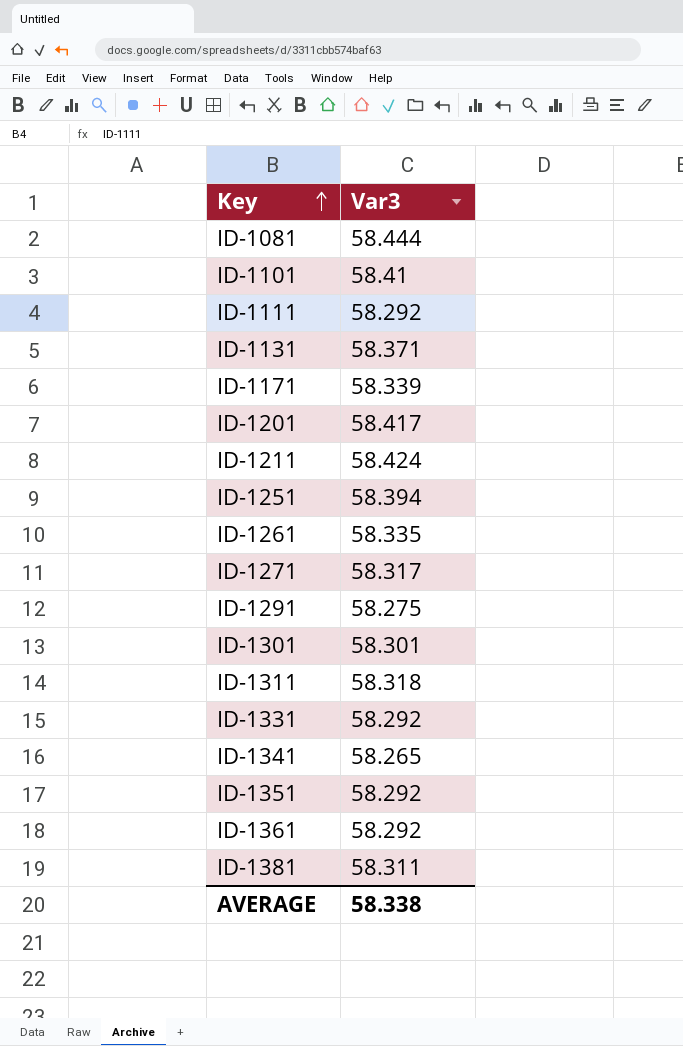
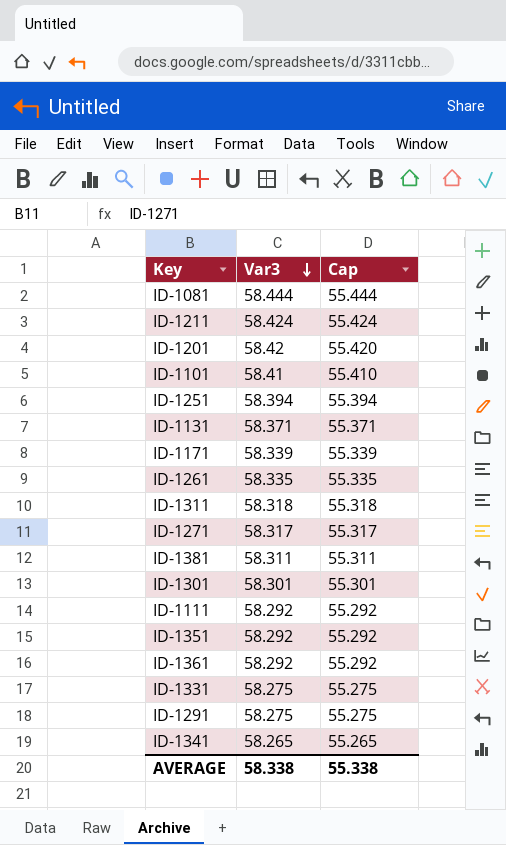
row order: Key ascending -> Var3 descending
column Cap | formula: none -> [Var3] - 3
ID-1201 | Var3: 58.417 -> 58.42
ID-1331 | Var3: 58.292 -> 58.275

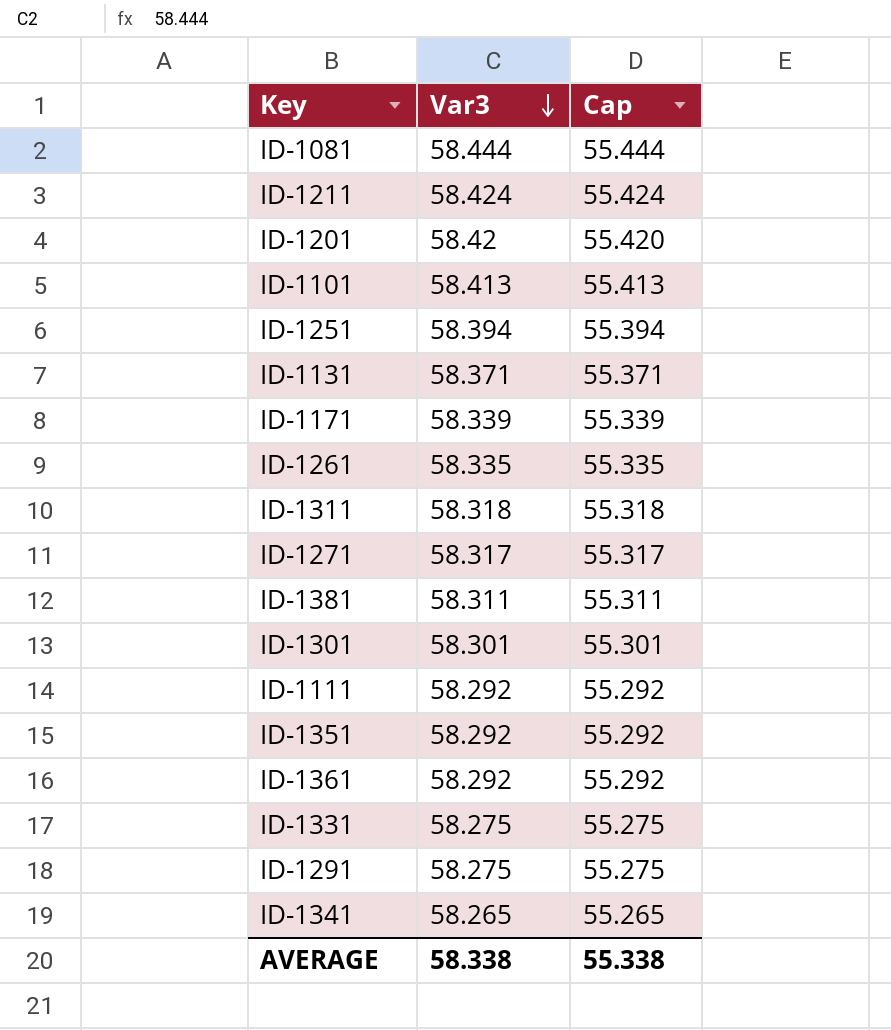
ID-1101 | Var3: 58.41 -> 58.413
ID-1101 | Cap: 55.410 -> 55.413

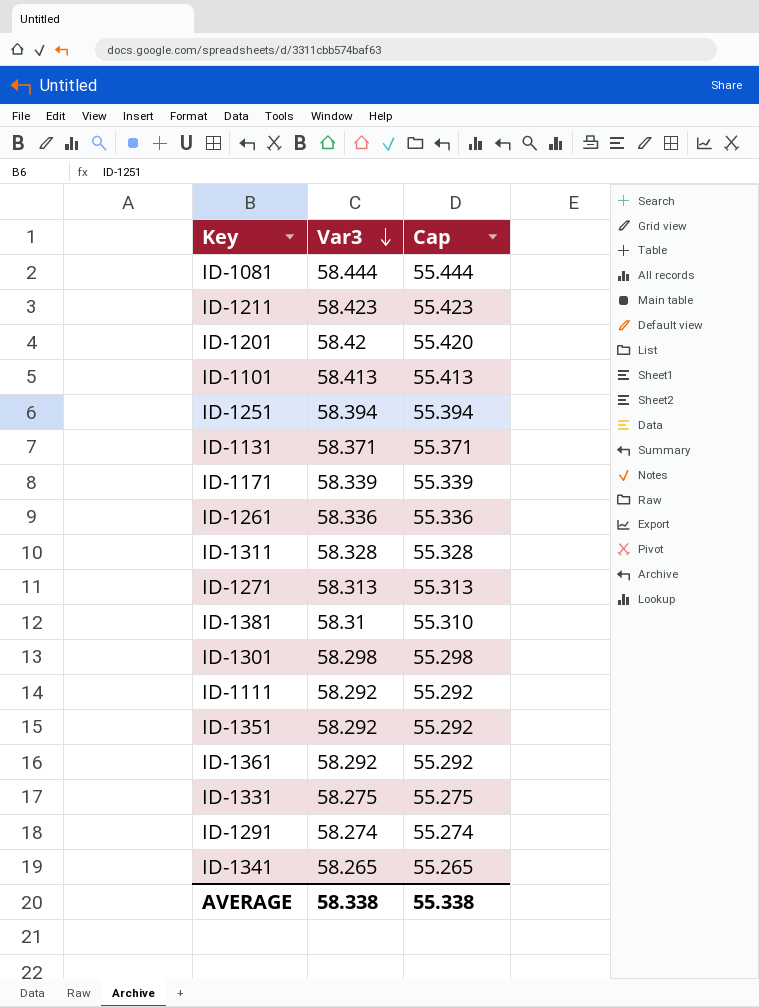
ID-1211 | Var3: 58.424 -> 58.423
ID-1211 | Cap: 55.424 -> 55.423
ID-1261 | Var3: 58.335 -> 58.336
ID-1261 | Cap: 55.335 -> 55.336
ID-1311 | Var3: 58.318 -> 58.328
ID-1311 | Cap: 55.318 -> 55.328
ID-1271 | Var3: 58.317 -> 58.313
ID-1271 | Cap: 55.317 -> 55.313
ID-1381 | Var3: 58.311 -> 58.31
ID-1381 | Cap: 55.311 -> 55.310
ID-1301 | Var3: 58.301 -> 58.298
ID-1301 | Cap: 55.301 -> 55.298
ID-1291 | Var3: 58.275 -> 58.274
ID-1291 | Cap: 55.275 -> 55.274

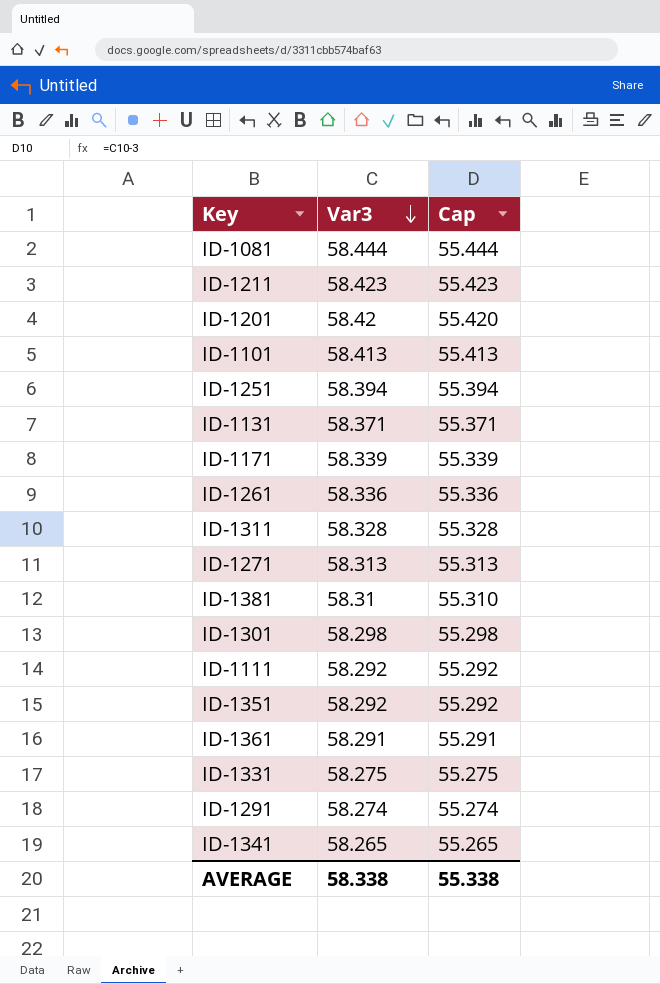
ID-1361 | Var3: 58.292 -> 58.291
ID-1361 | Cap: 55.292 -> 55.291

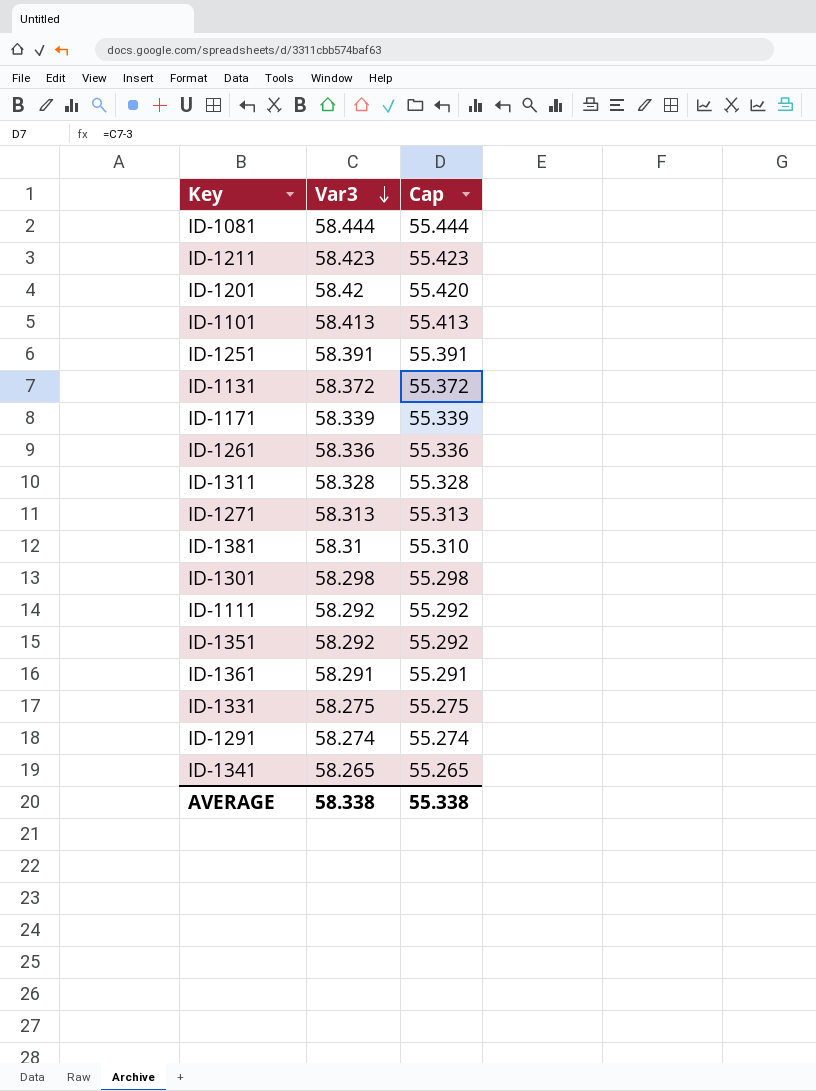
ID-1251 | Var3: 58.394 -> 58.391
ID-1251 | Cap: 55.394 -> 55.391
ID-1131 | Var3: 58.371 -> 58.372
ID-1131 | Cap: 55.371 -> 55.372

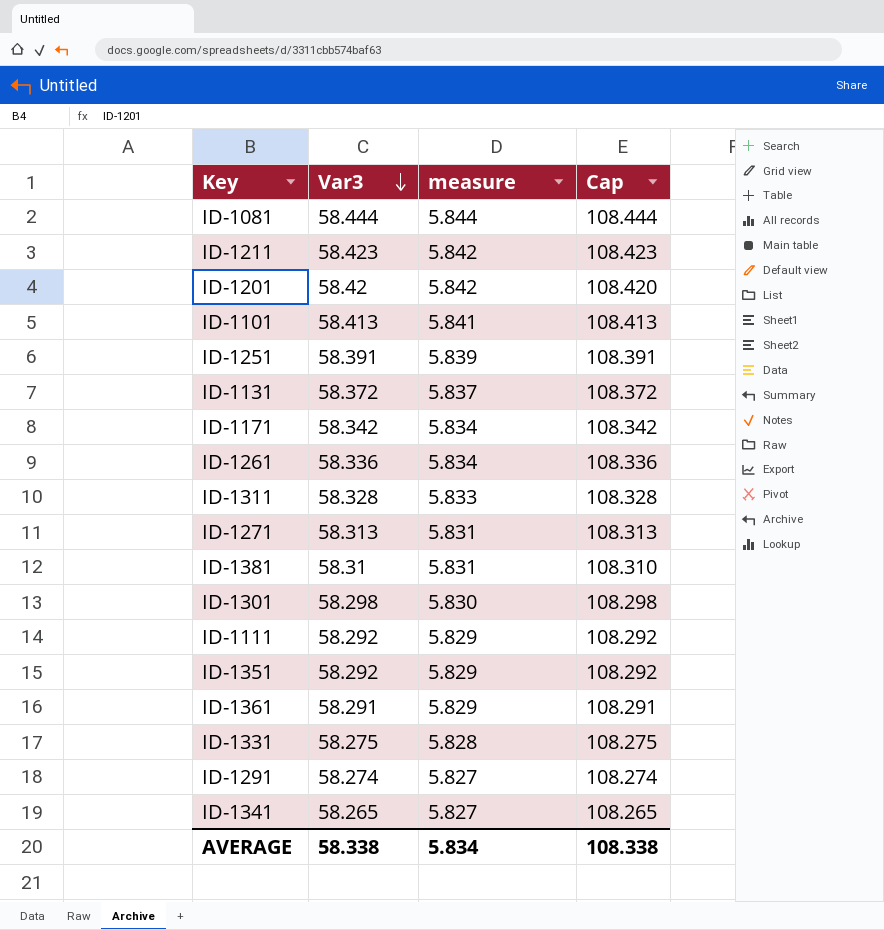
column measure | formula: none -> [Var3] * 0.1
column Cap | formula: [Var3] - 3 -> [Var3] + 50
ID-1171 | Var3: 58.339 -> 58.342
AVERAGE | Cap: 55.338 -> 108.338

